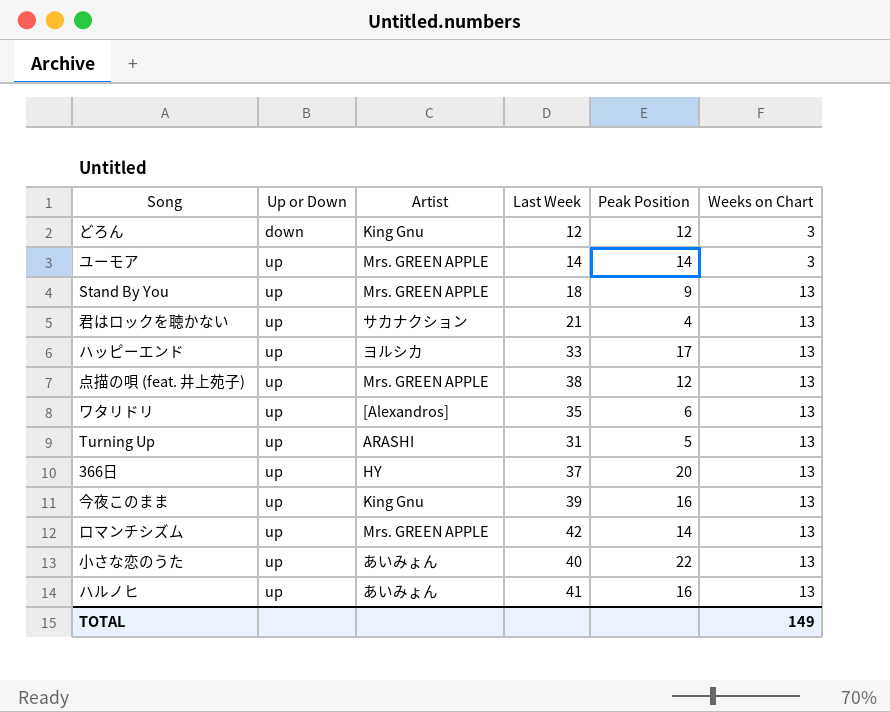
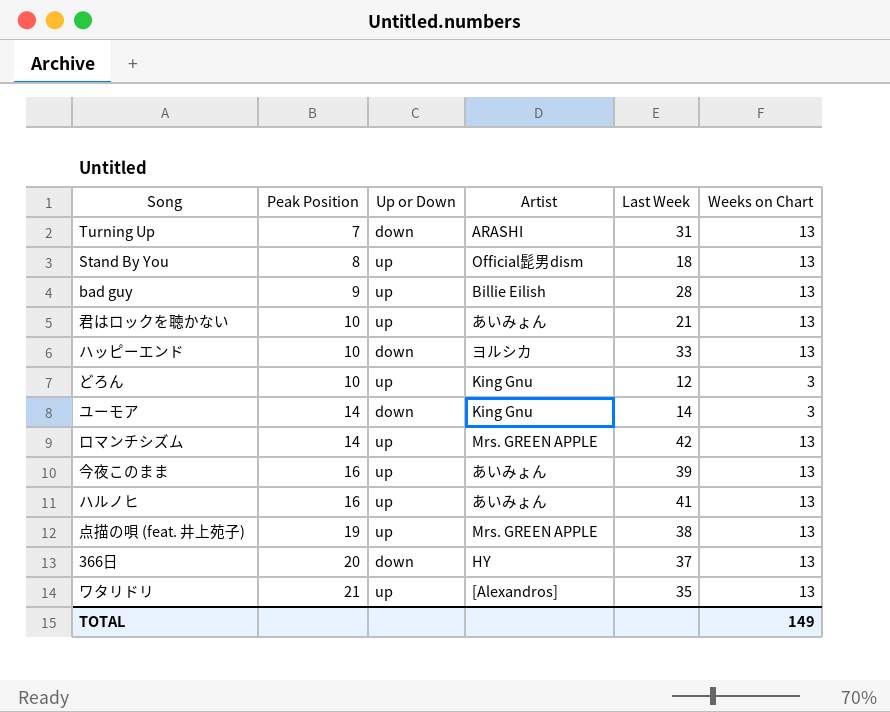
row order: Up or Down ascending -> Peak Position ascending
column Peak Position | position: 5 -> 2
row 小さな恋のうた: up | あいみょん | 40 | 22 | 13 -> none
Turning Up | Peak Position: 5 -> 7
Turning Up | Up or Down: up -> down
Stand By You | Peak Position: 9 -> 8
Stand By You | Artist: Mrs. GREEN APPLE -> Official髭男dism
row bad guy: none -> 9 | up | Billie Eilish | 28 | 13
君はロックを聴かない | Peak Position: 4 -> 10
君はロックを聴かない | Artist: サカナクション -> あいみょん
ハッピーエンド | Peak Position: 17 -> 10
ハッピーエンド | Up or Down: up -> down
どろん | Peak Position: 12 -> 10
どろん | Up or Down: down -> up
ユーモア | Up or Down: up -> down
ユーモア | Artist: Mrs. GREEN APPLE -> King Gnu
今夜このまま | Artist: King Gnu -> あいみょん
点描の唄 (feat. 井上苑子) | Peak Position: 12 -> 19
366日 | Up or Down: up -> down
ワタリドリ | Peak Position: 6 -> 21

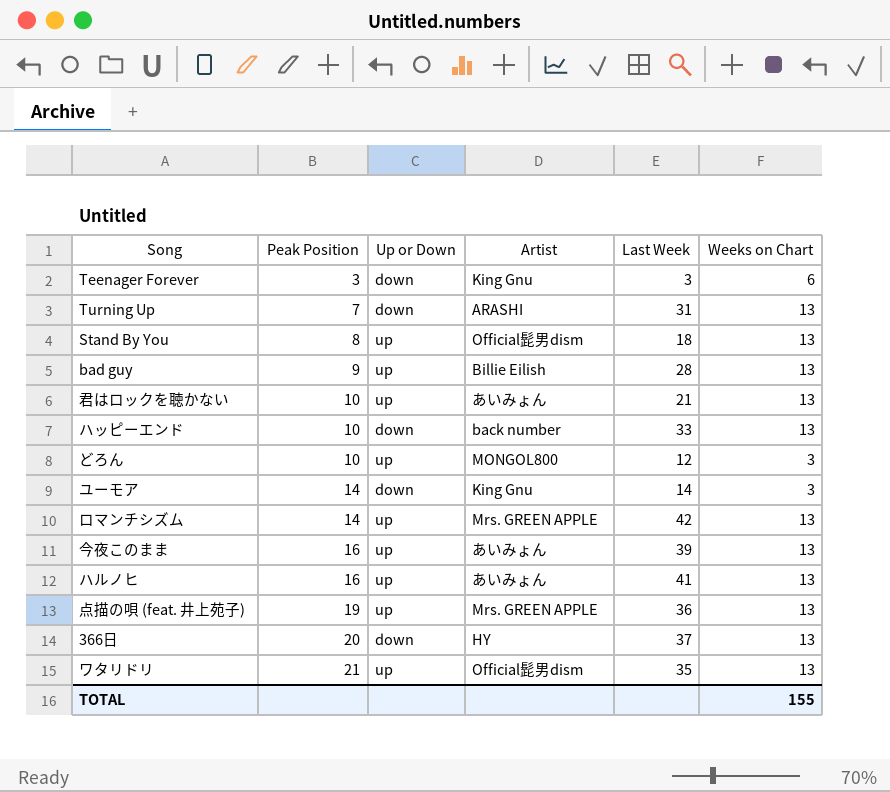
row Teenager Forever: none -> 3 | down | King Gnu | 3 | 6
ハッピーエンド | Artist: ヨルシカ -> back number
どろん | Artist: King Gnu -> MONGOL800
点描の唄 (feat. 井上苑子) | Last Week: 38 -> 36
ワタリドリ | Artist: [Alexandros] -> Official髭男dism
TOTAL | Weeks on Chart: 149 -> 155

